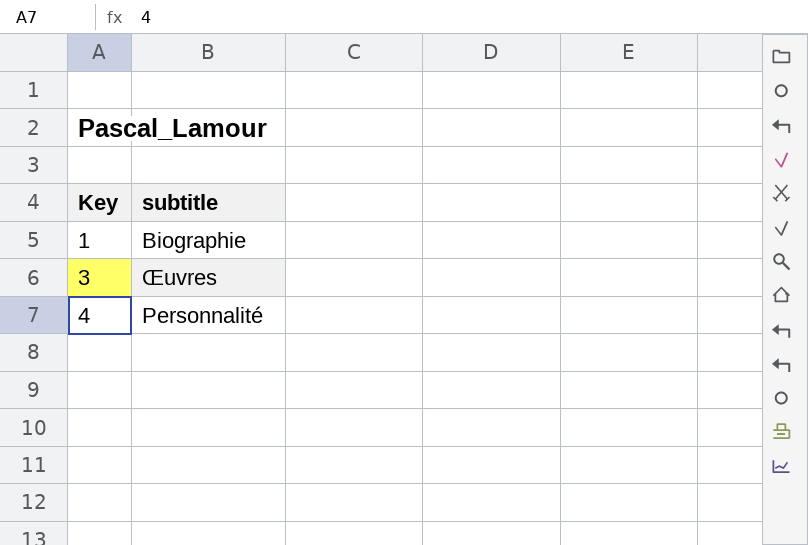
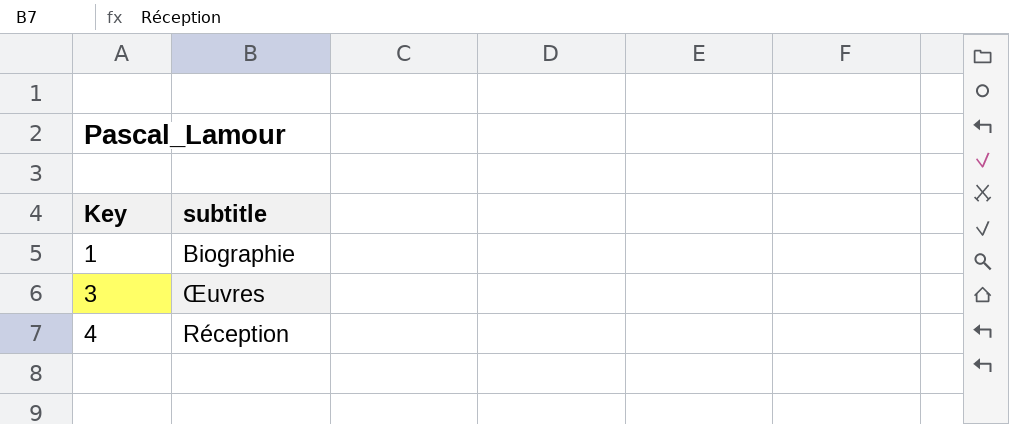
4 | subtitle: Personnalité -> Réception

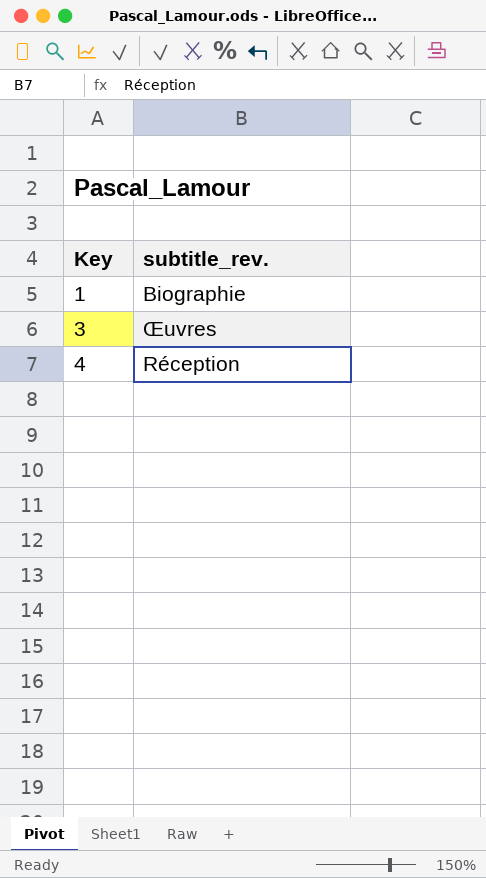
column name: subtitle -> subtitle_rev.

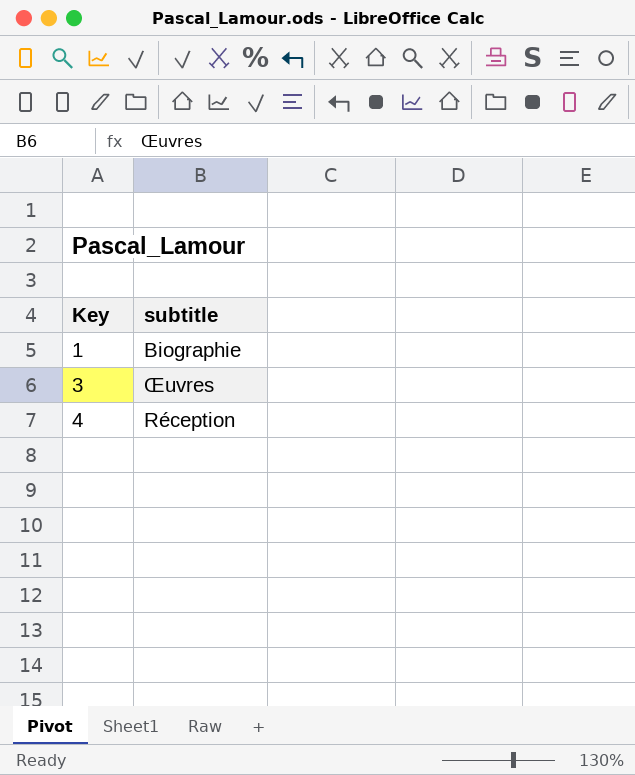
column name: subtitle_rev. -> subtitle

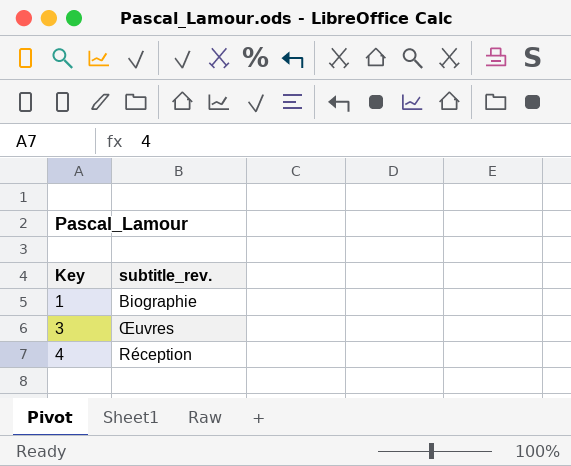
column name: subtitle -> subtitle_rev.

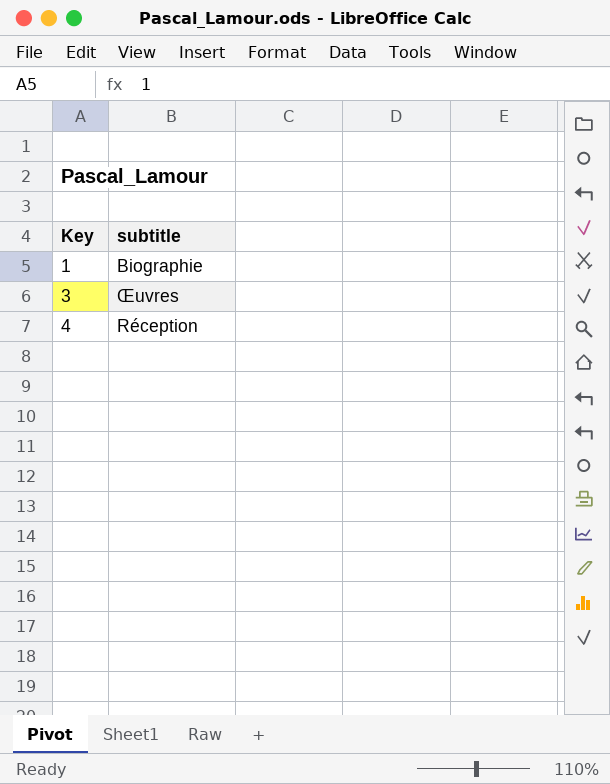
column name: subtitle_rev. -> subtitle

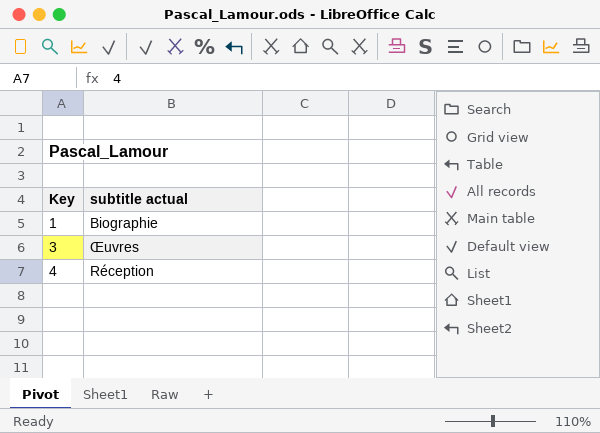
column name: subtitle -> subtitle actual

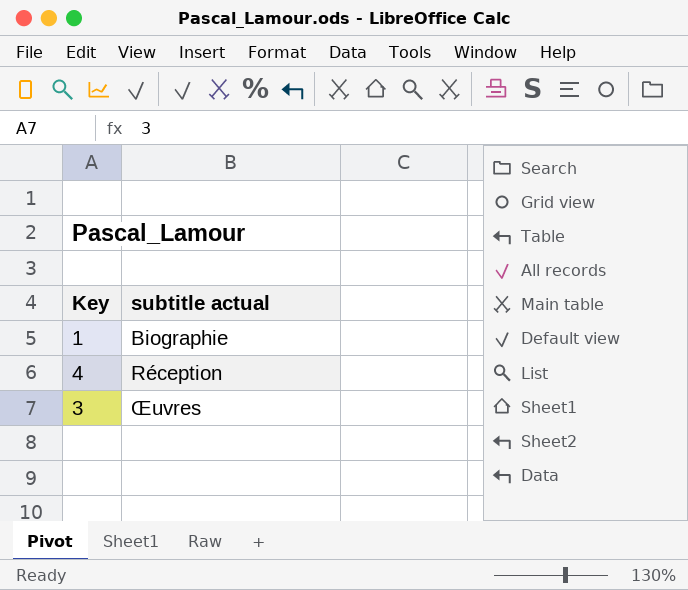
row order: Key ascending -> subtitle actual ascending

